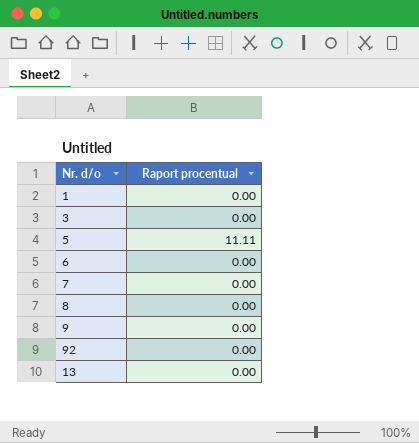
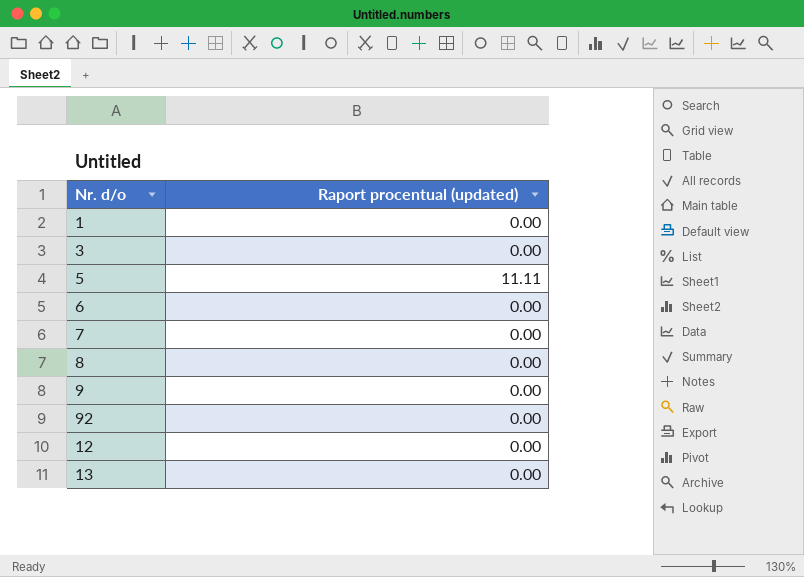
column name: Raport procentual -> Raport procentual (updated)
row 12: none -> 0.00

